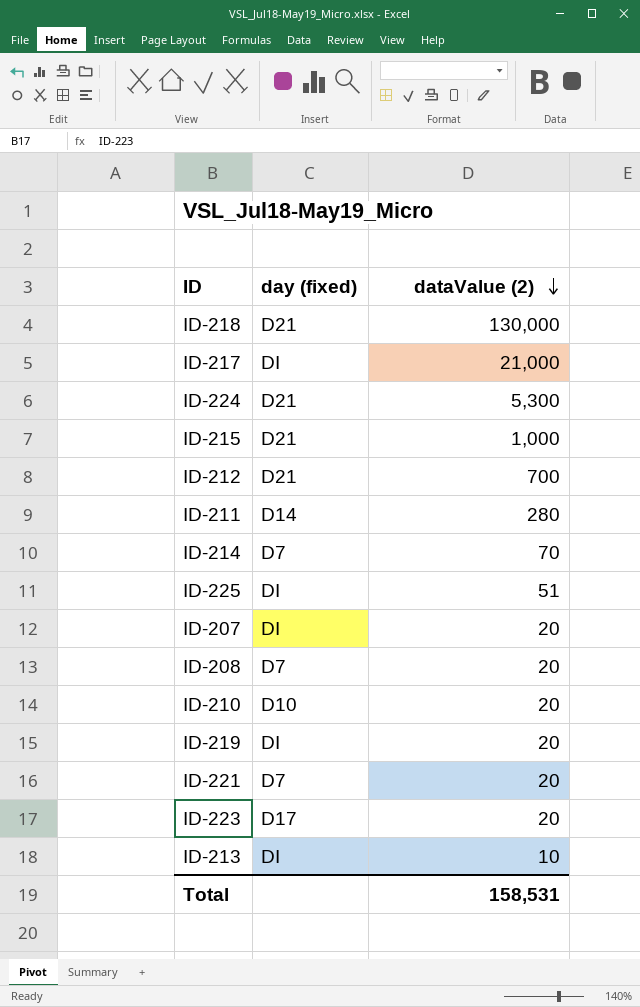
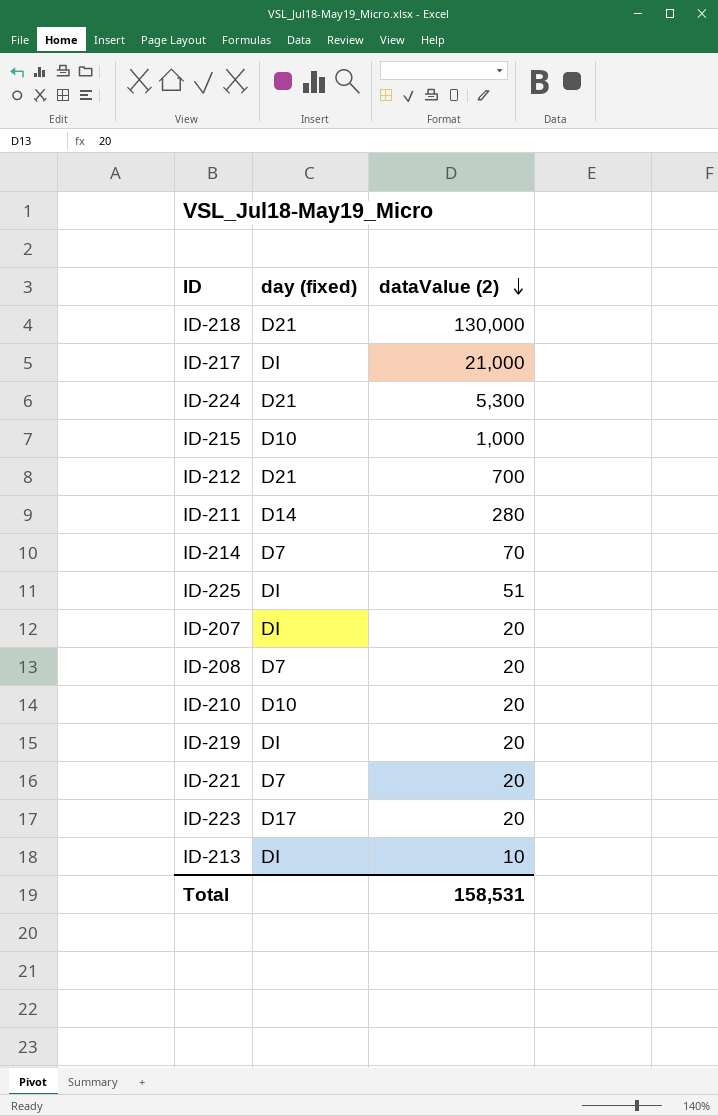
ID-215 | day (fixed): D21 -> D10

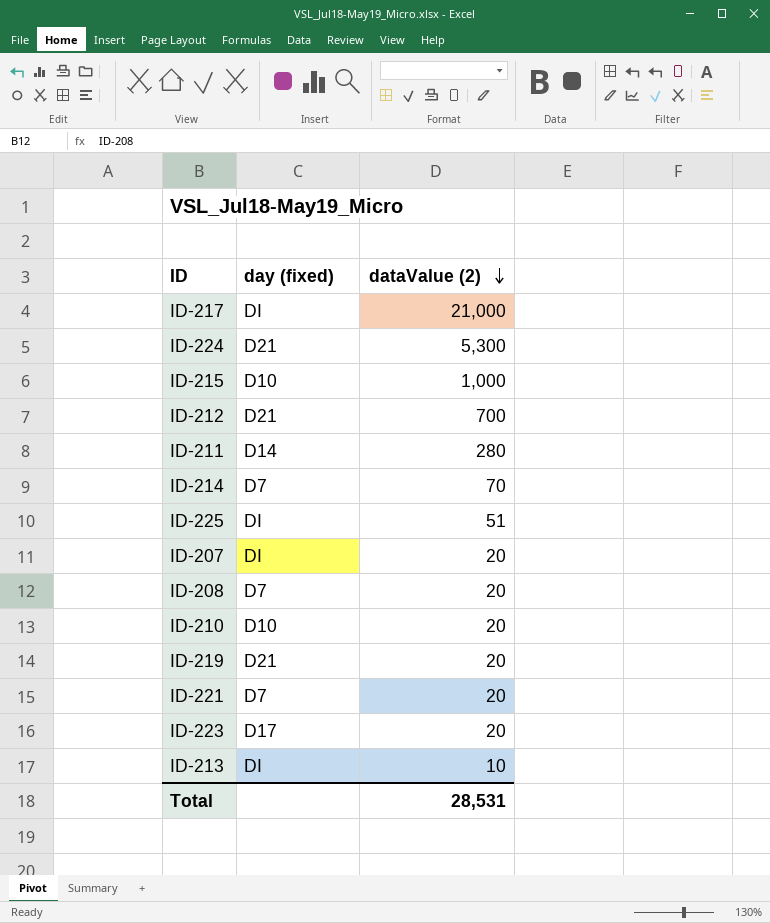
row ID-218: D21 | 130,000 -> none
ID-219 | day (fixed): DI -> D21
Total | dataValue (2): 158,531 -> 28,531

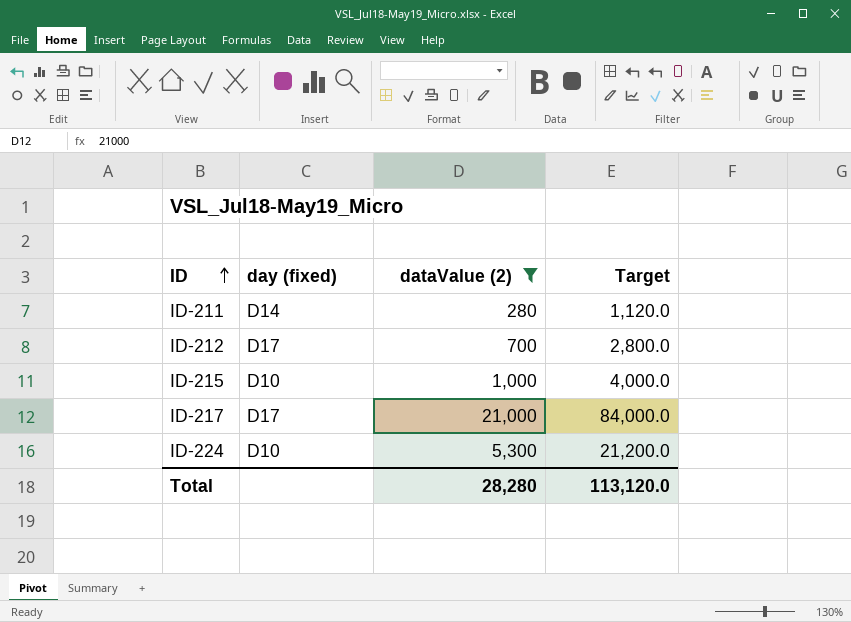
filter: none -> dataValue (2) >= 280
row order: dataValue (2) descending -> ID ascending
column Target | formula: none -> [dataValue (2)] * 4
ID-212 | day (fixed): D21 -> D17
ID-217 | day (fixed): DI -> D17
ID-224 | day (fixed): D21 -> D10
Total | dataValue (2): 28,531 -> 28,280

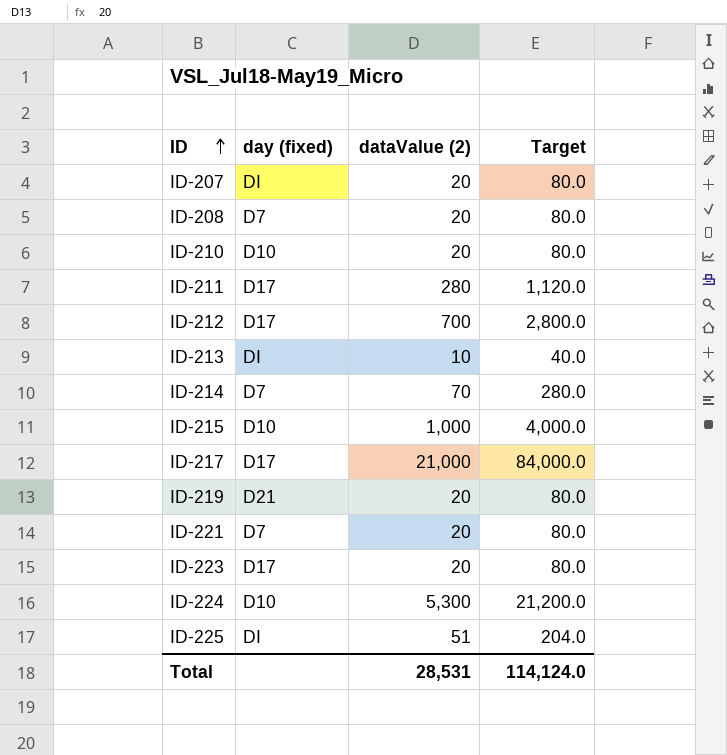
filter: dataValue (2) >= 280 -> none
ID-211 | day (fixed): D14 -> D17
Total | dataValue (2): 28,280 -> 28,531
Total | Target: 113,120.0 -> 114,124.0

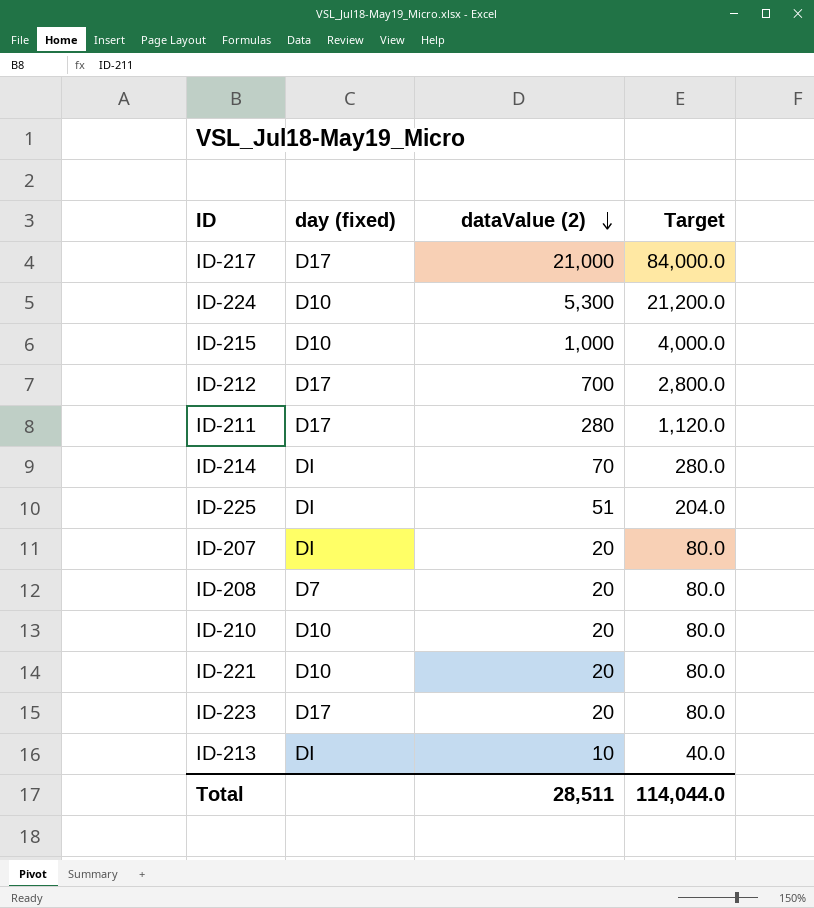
row order: ID ascending -> dataValue (2) descending
row ID-219: D21 | 20 | 80.0 -> none
ID-214 | day (fixed): D7 -> DI
ID-221 | day (fixed): D7 -> D10
Total | dataValue (2): 28,531 -> 28,511
Total | Target: 114,124.0 -> 114,044.0

